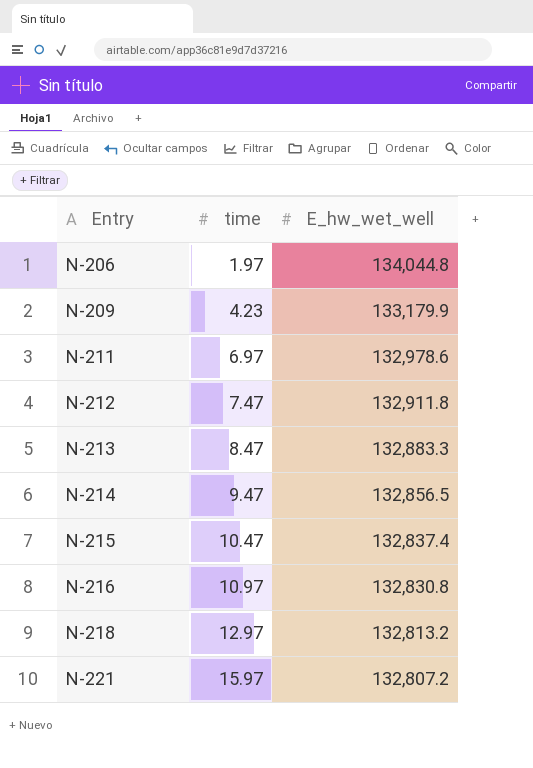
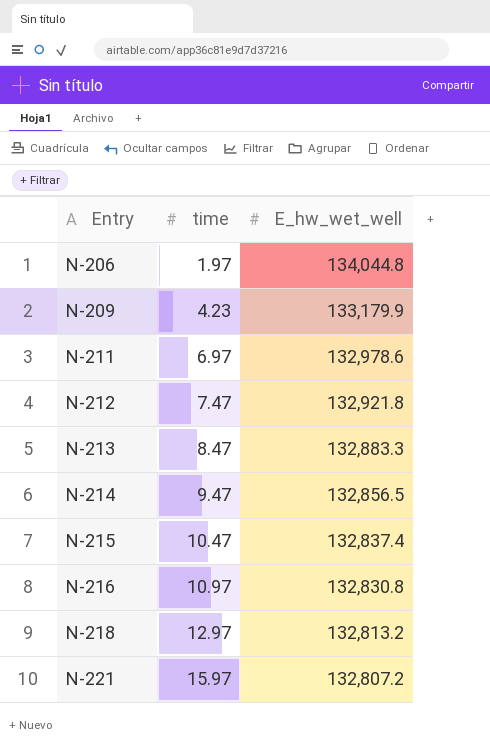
N-212 | E_hw_wet_well: 132,911.8 -> 132,921.8

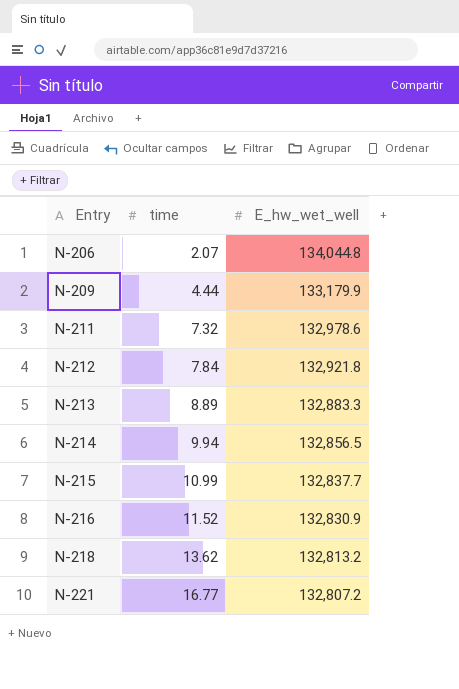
N-206 | time: 1.97 -> 2.07
N-209 | time: 4.23 -> 4.44
N-211 | time: 6.97 -> 7.32
N-212 | time: 7.47 -> 7.84
N-213 | time: 8.47 -> 8.89
N-214 | time: 9.47 -> 9.94
N-215 | time: 10.47 -> 10.99
N-215 | E_hw_wet_well: 132,837.4 -> 132,837.7
N-216 | time: 10.97 -> 11.52
N-216 | E_hw_wet_well: 132,830.8 -> 132,830.9
N-218 | time: 12.97 -> 13.62
N-221 | time: 15.97 -> 16.77

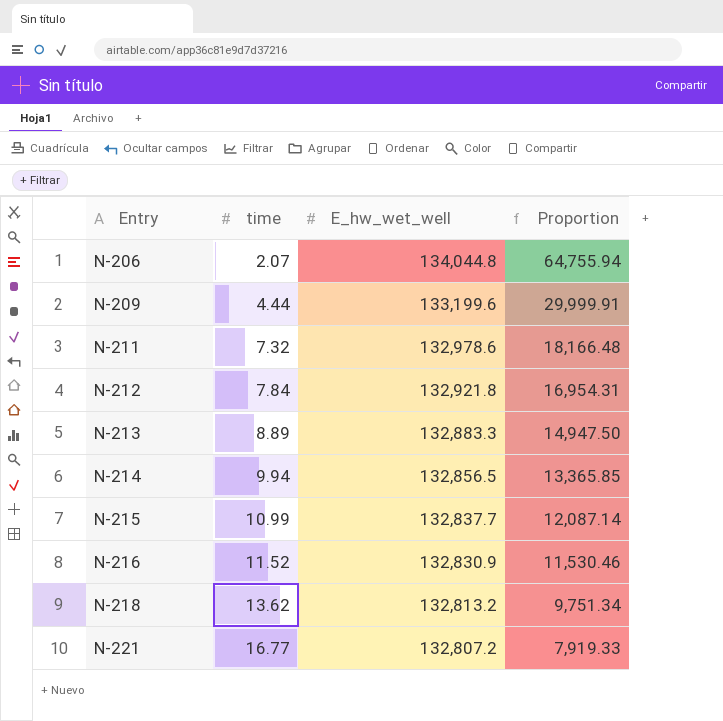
column Proportion | formula: none -> [E_hw_wet_well] / [time]
N-209 | E_hw_wet_well: 133,179.9 -> 133,199.6

